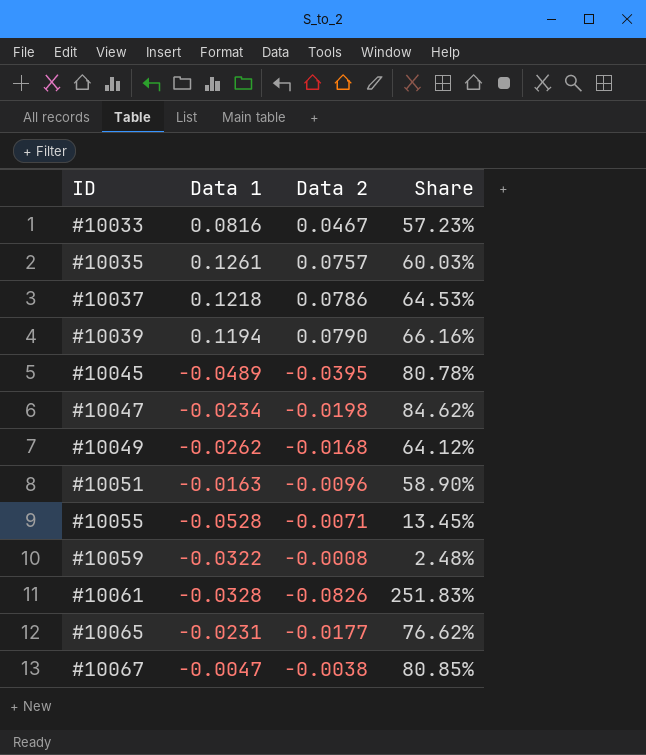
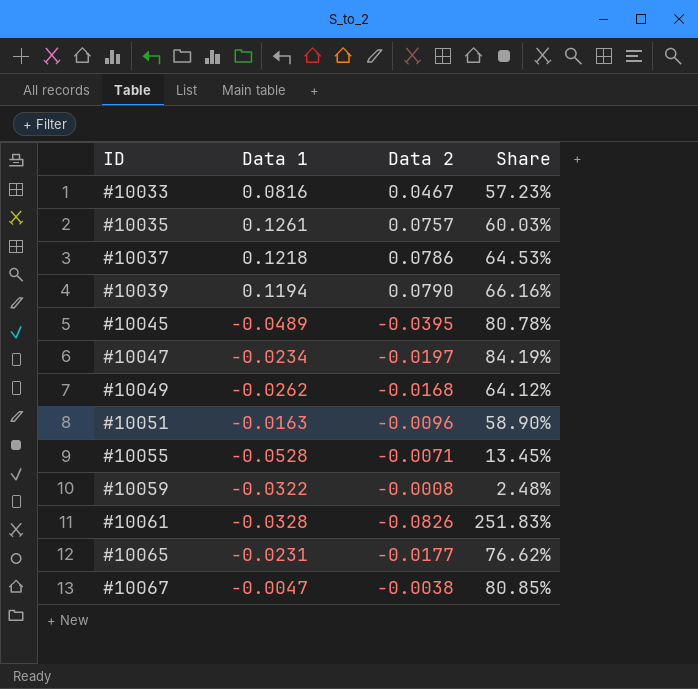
#10047 | Data 2: -0.0198 -> -0.0197
#10047 | Share: 84.62% -> 84.19%

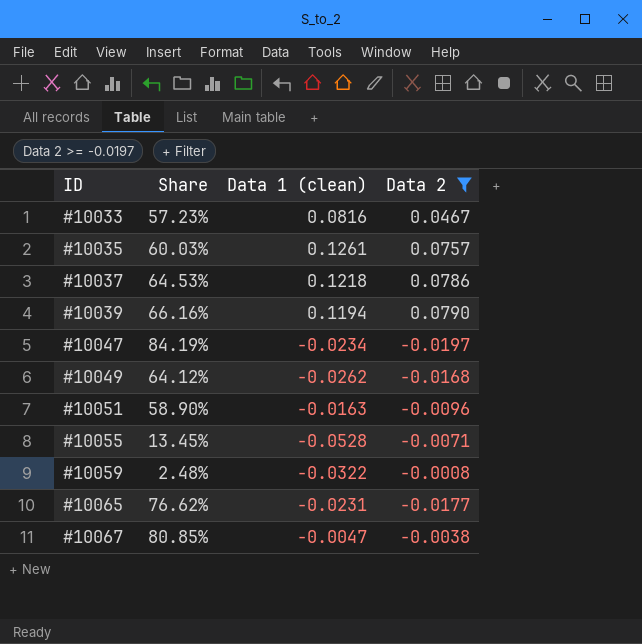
filter: none -> Data 2 >= -0.0197
column Share | position: 4 -> 2
column name: Data 1 -> Data 1 (clean)

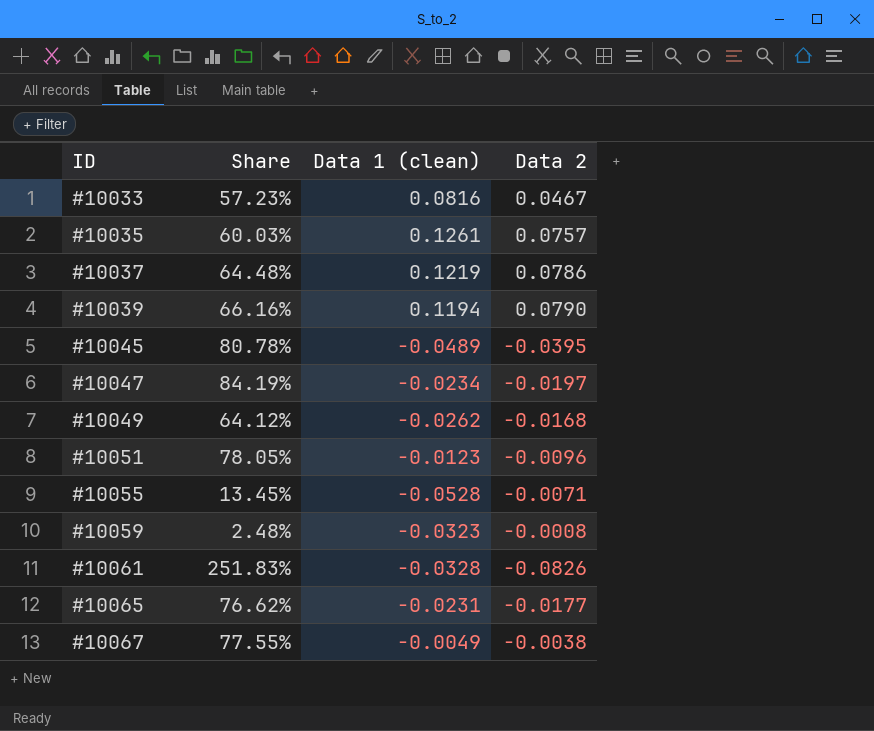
filter: Data 2 >= -0.0197 -> none
#10037 | Share: 64.53% -> 64.48%
#10037 | Data 1 (clean): 0.1218 -> 0.1219
#10051 | Share: 58.90% -> 78.05%
#10051 | Data 1 (clean): -0.0163 -> -0.0123
#10059 | Data 1 (clean): -0.0322 -> -0.0323
#10067 | Share: 80.85% -> 77.55%
#10067 | Data 1 (clean): -0.0047 -> -0.0049

